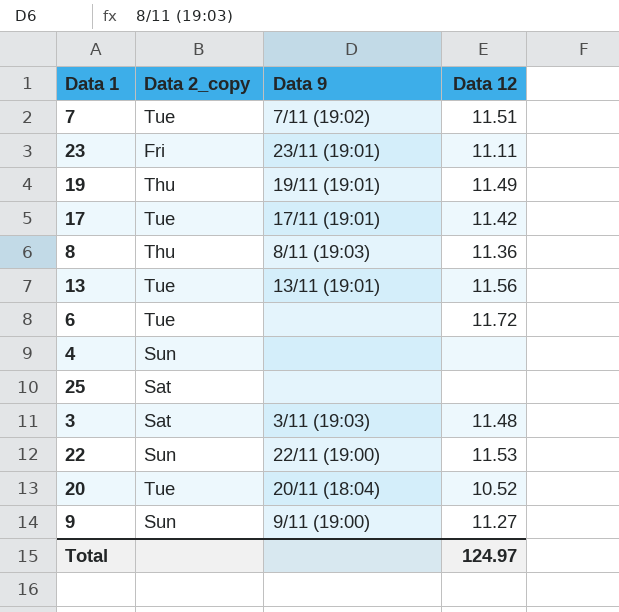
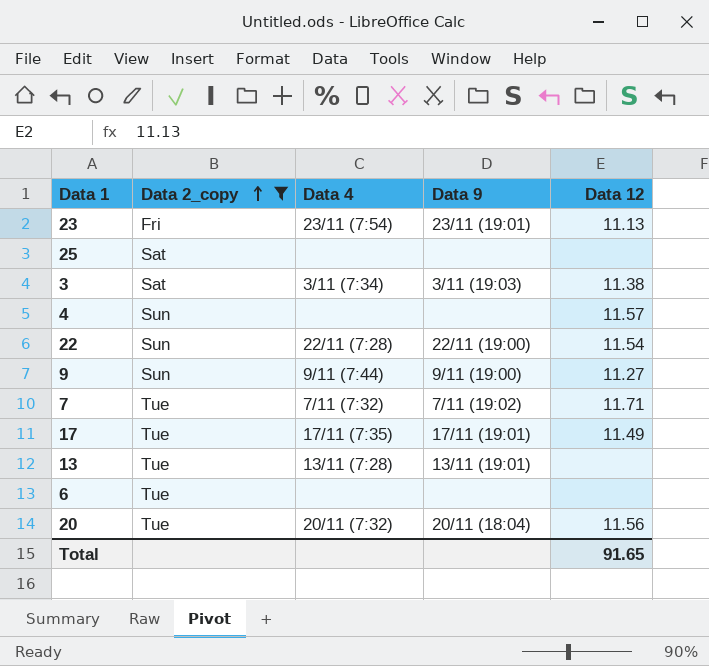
filter: none -> Data 2_copy != Thu
row order: none -> Data 2_copy ascending
column Data 4 | position: none -> 3
23 | Data 12: 11.11 -> 11.13
3 | Data 12: 11.48 -> 11.38
4 | Data 12: none -> 11.57
22 | Data 12: 11.53 -> 11.54
7 | Data 12: 11.51 -> 11.71
17 | Data 12: 11.42 -> 11.49
13 | Data 12: 11.56 -> none
6 | Data 12: 11.72 -> none
20 | Data 12: 10.52 -> 11.56
Total | Data 12: 124.97 -> 91.65

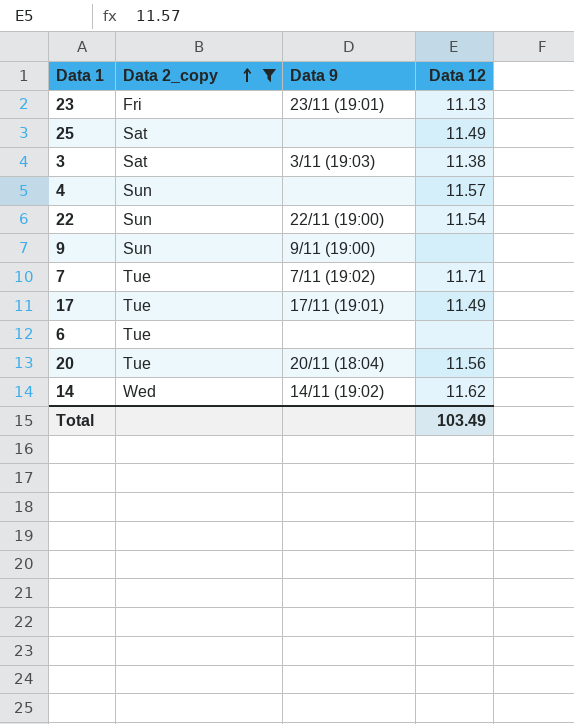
column Data 4 | position: 3 -> none
row 13: Tue | 13/11 (7:28) | 13/11 (19:01) | none -> none
25 | Data 12: none -> 11.49
9 | Data 12: 11.27 -> none
row 14: none -> Wed | 14/11 (19:02) | 11.62
Total | Data 12: 91.65 -> 103.49

